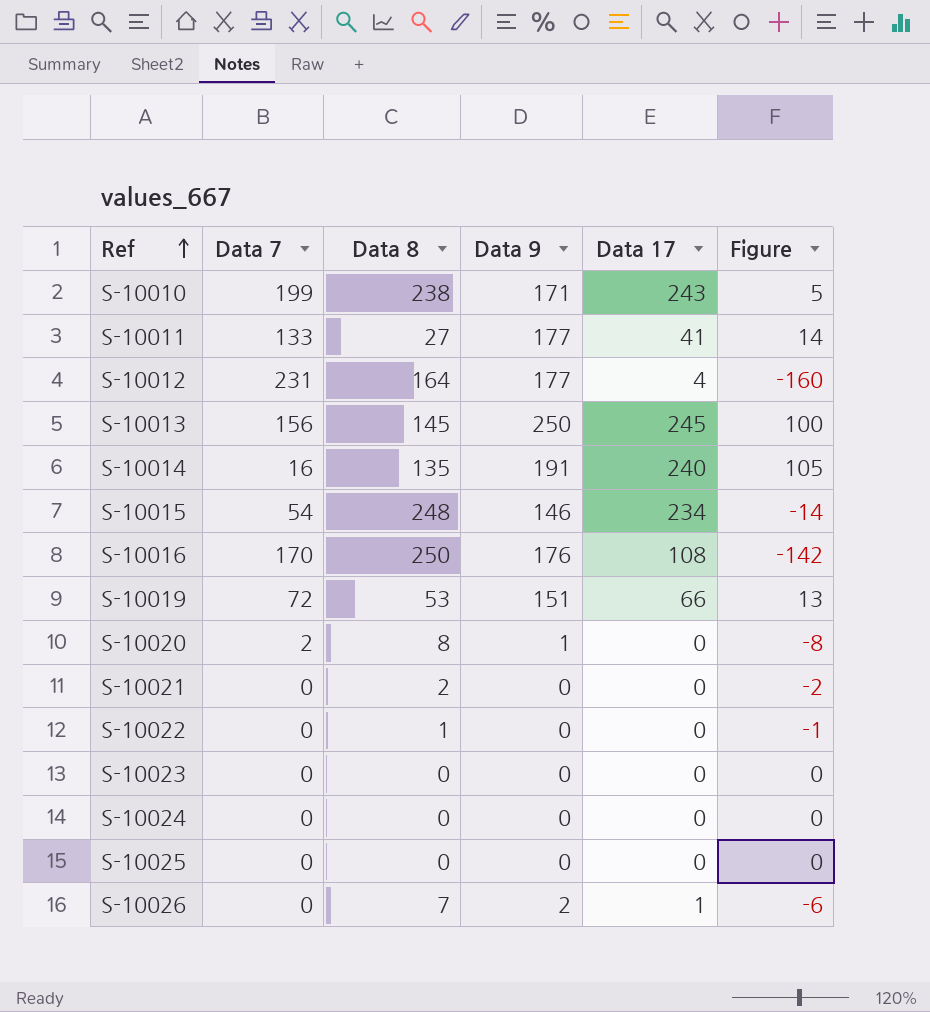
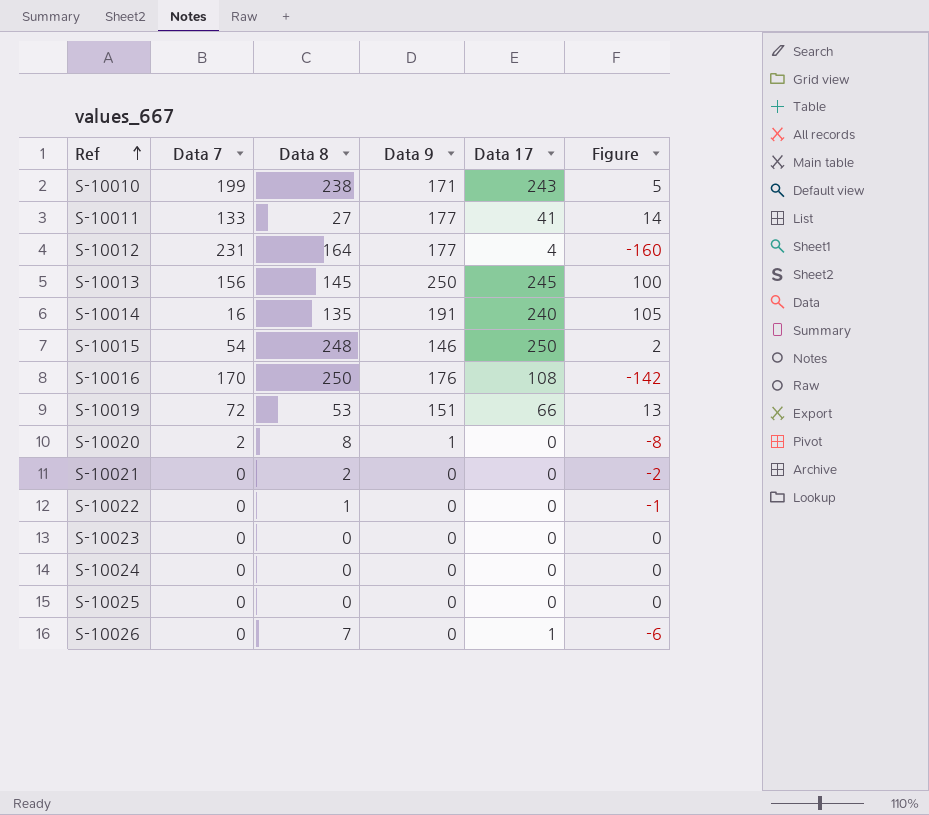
S-10015 | Data 17: 234 -> 250
S-10015 | Figure: -14 -> 2
S-10026 | Data 9: 2 -> 0

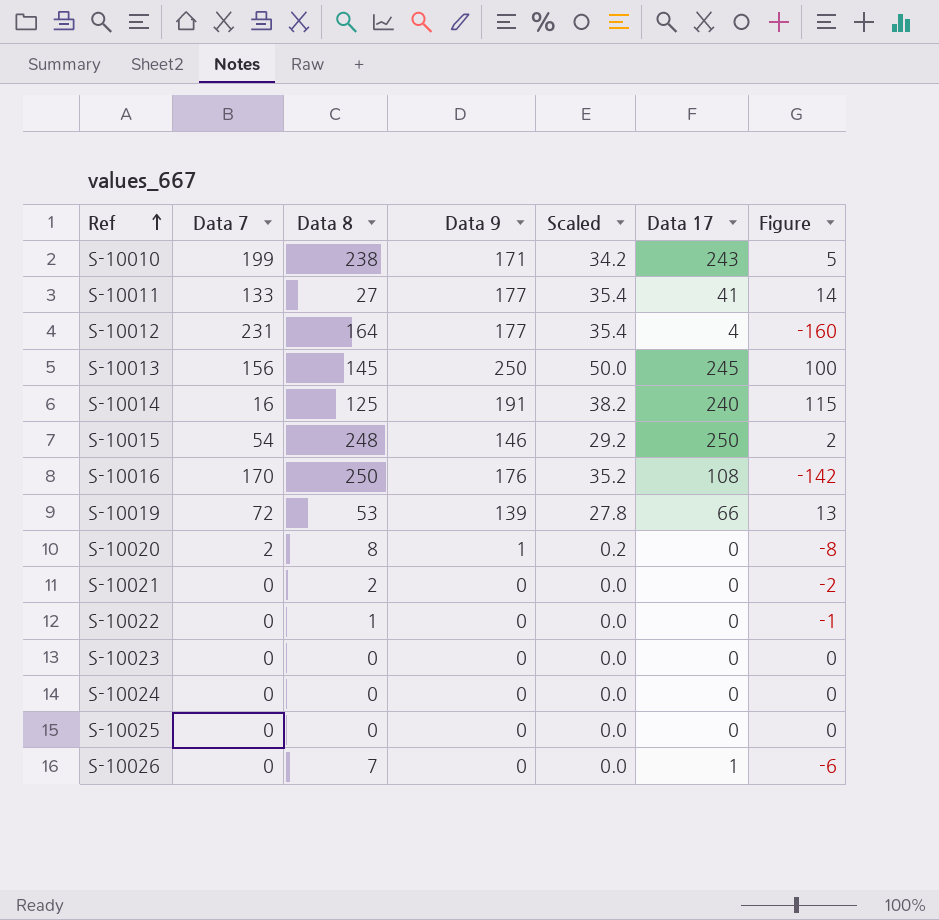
column Scaled | formula: none -> [Data 9] * 0.2
S-10014 | Data 8: 135 -> 125
S-10014 | Figure: 105 -> 115
S-10019 | Data 9: 151 -> 139

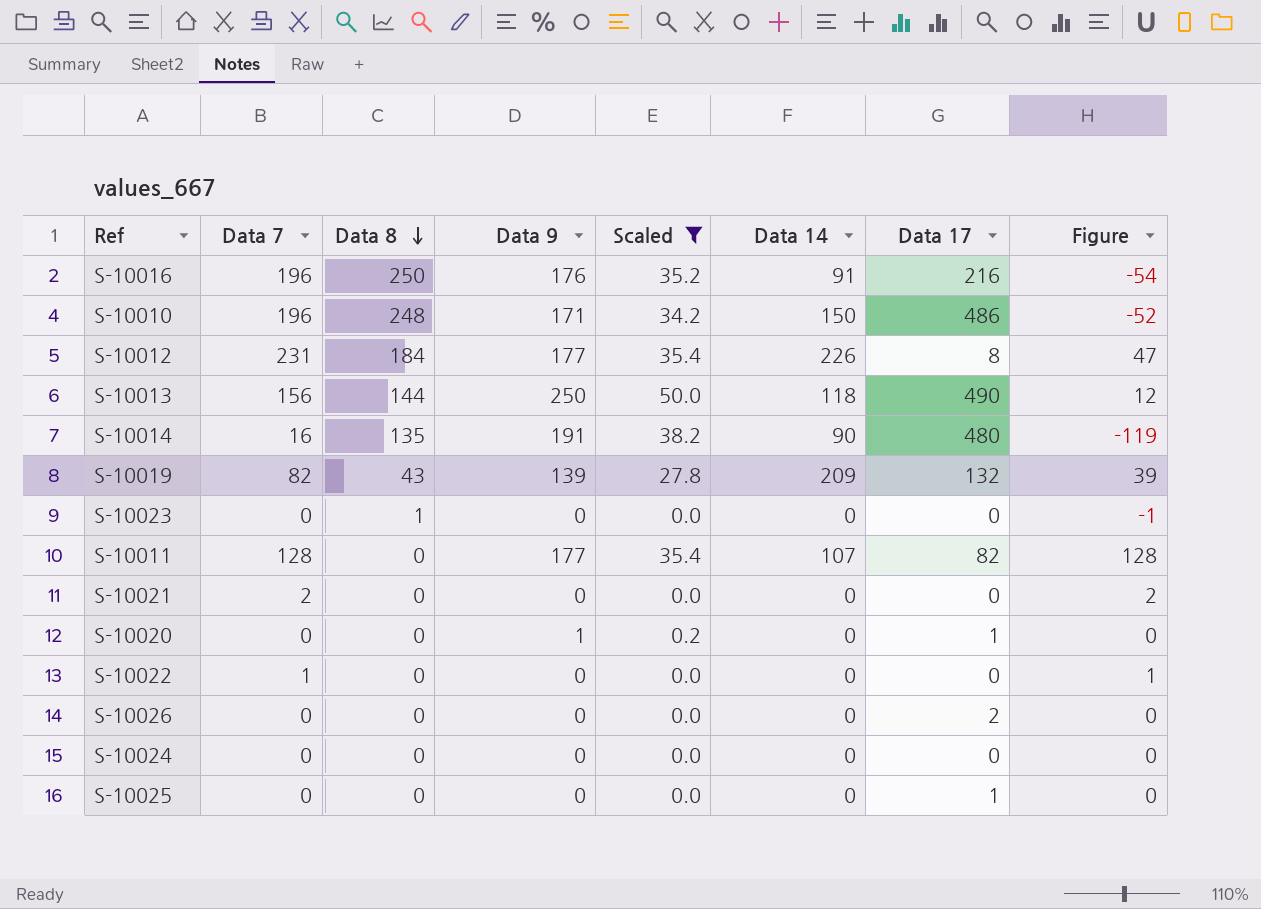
filter: none -> Scaled != 29.2
row order: Ref ascending -> Data 8 descending
column Data 14 | position: none -> 6
column Figure | formula: [Data 17] - [Data 8] -> [Data 7] - [Data 8]
S-10016 | Data 7: 170 -> 196
S-10016 | Data 17: 108 -> 216
S-10010 | Data 7: 199 -> 196
S-10010 | Data 8: 238 -> 248
S-10010 | Data 17: 243 -> 486
S-10012 | Data 8: 164 -> 184
S-10012 | Data 17: 4 -> 8
S-10013 | Data 8: 145 -> 144
S-10013 | Data 17: 245 -> 490
S-10014 | Data 8: 125 -> 135
S-10014 | Data 17: 240 -> 480
S-10019 | Data 7: 72 -> 82
S-10019 | Data 8: 53 -> 43
S-10019 | Data 17: 66 -> 132
S-10023 | Data 8: 0 -> 1
S-10011 | Data 7: 133 -> 128
S-10011 | Data 8: 27 -> 0
S-10011 | Data 17: 41 -> 82
S-10021 | Data 7: 0 -> 2
S-10021 | Data 8: 2 -> 0
S-10020 | Data 7: 2 -> 0
S-10020 | Data 8: 8 -> 0
S-10020 | Data 17: 0 -> 1
S-10022 | Data 7: 0 -> 1
S-10022 | Data 8: 1 -> 0
S-10026 | Data 8: 7 -> 0
S-10026 | Data 17: 1 -> 2
S-10025 | Data 17: 0 -> 1

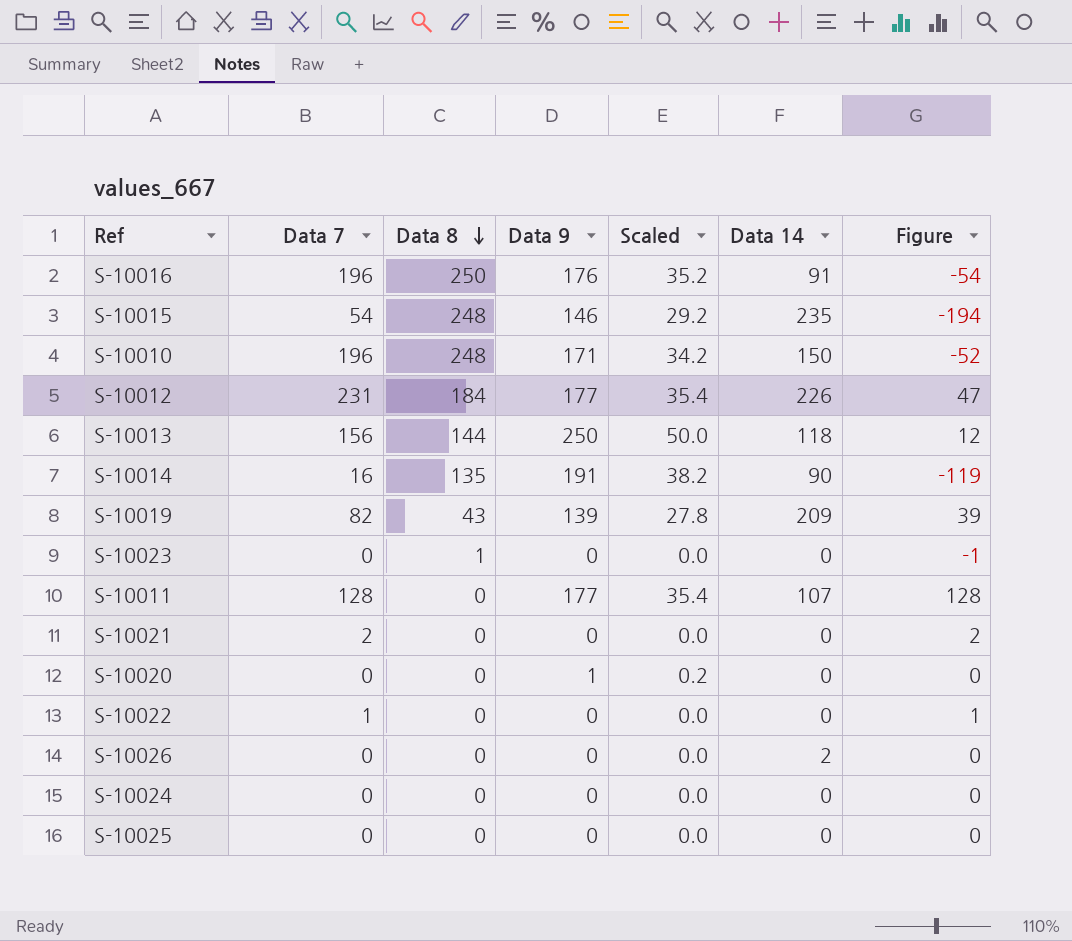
filter: Scaled != 29.2 -> none
column Data 17 | position: 7 -> none
S-10026 | Data 14: 0 -> 2

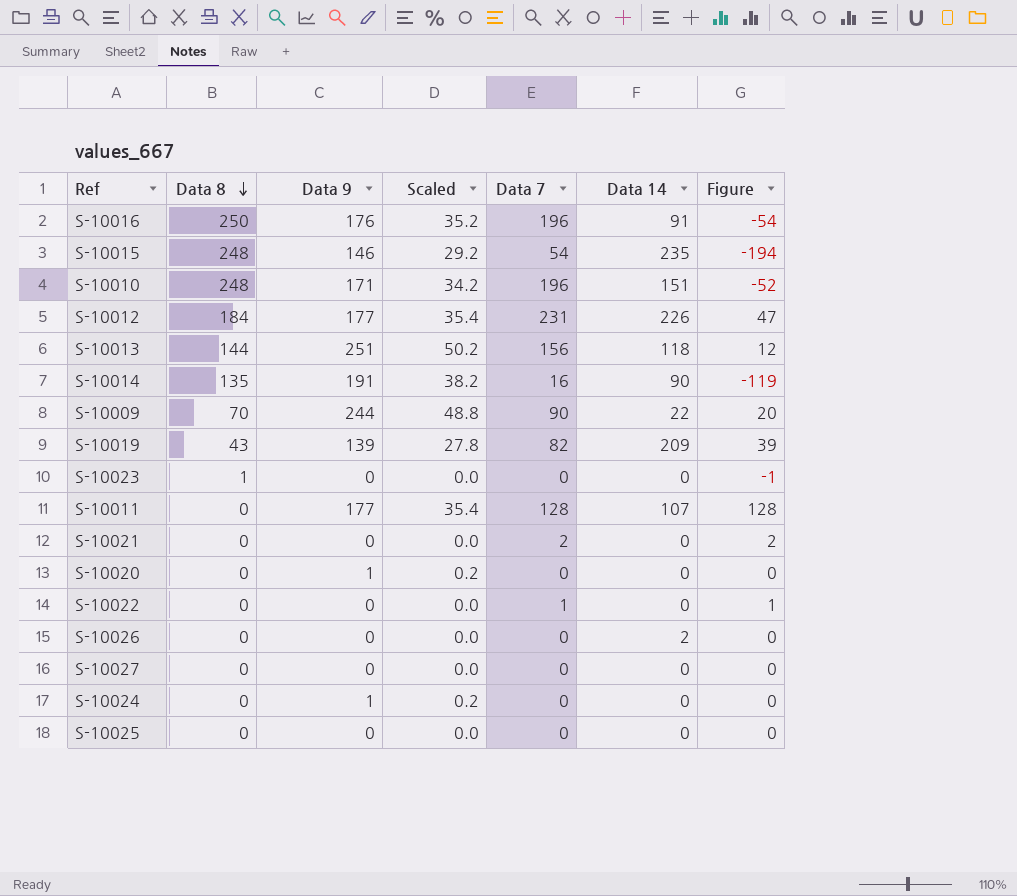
column Data 7 | position: 2 -> 5
S-10010 | Data 14: 150 -> 151
S-10013 | Data 9: 250 -> 251
S-10013 | Scaled: 50.0 -> 50.2
row S-10009: none -> 70 | 244 | 48.8 | 90 | 22 | 20
row S-10027: none -> 0 | 0 | 0.0 | 0 | 0 | 0
S-10024 | Data 9: 0 -> 1
S-10024 | Scaled: 0.0 -> 0.2

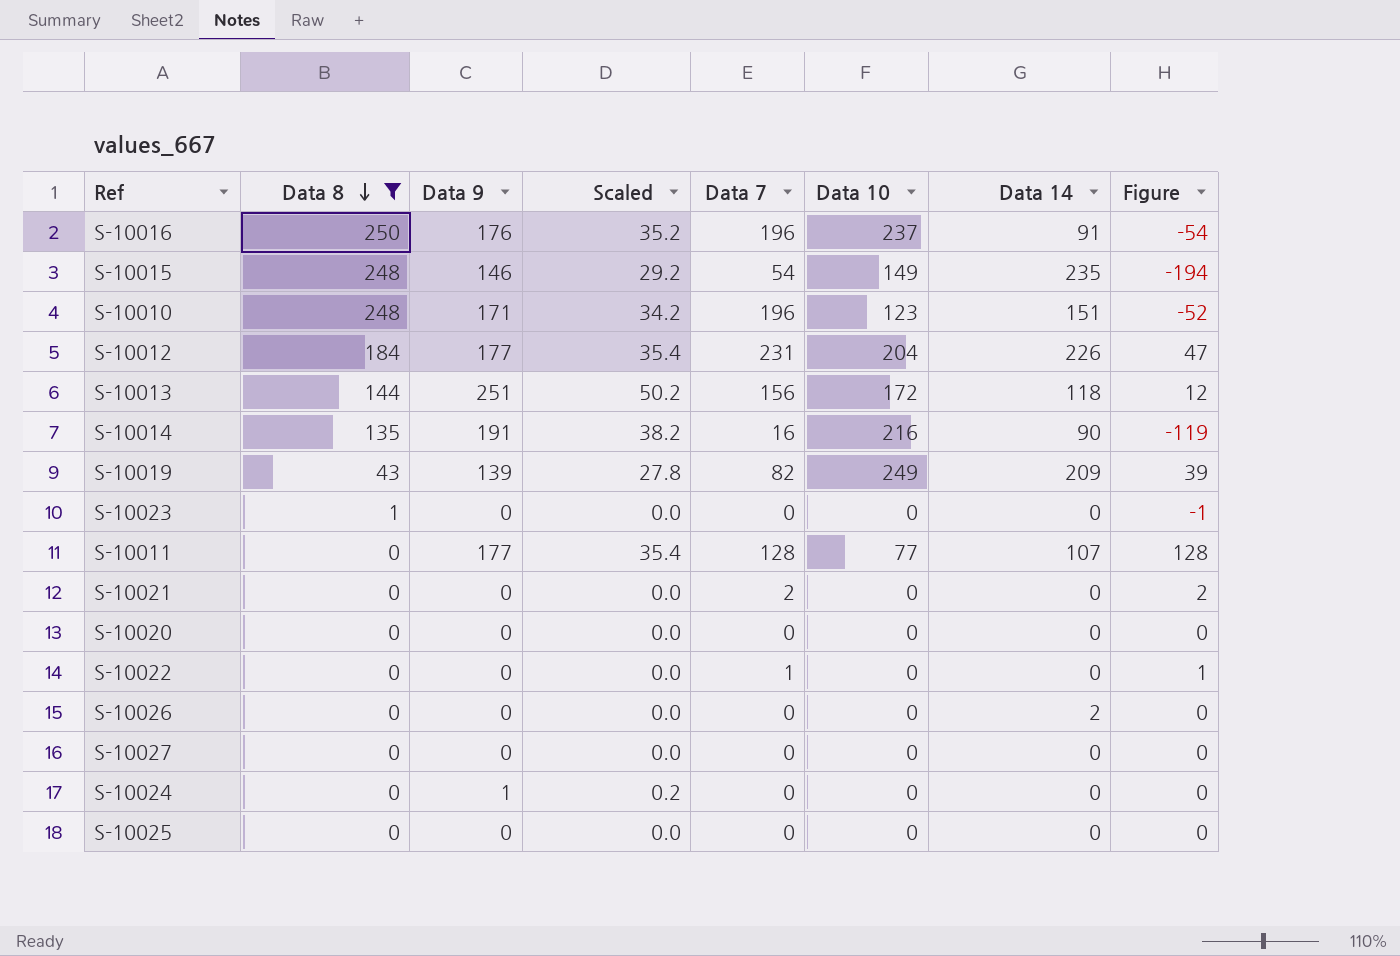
filter: none -> Data 8 != 70
column Data 10 | position: none -> 6
S-10020 | Data 9: 1 -> 0
S-10020 | Scaled: 0.2 -> 0.0

